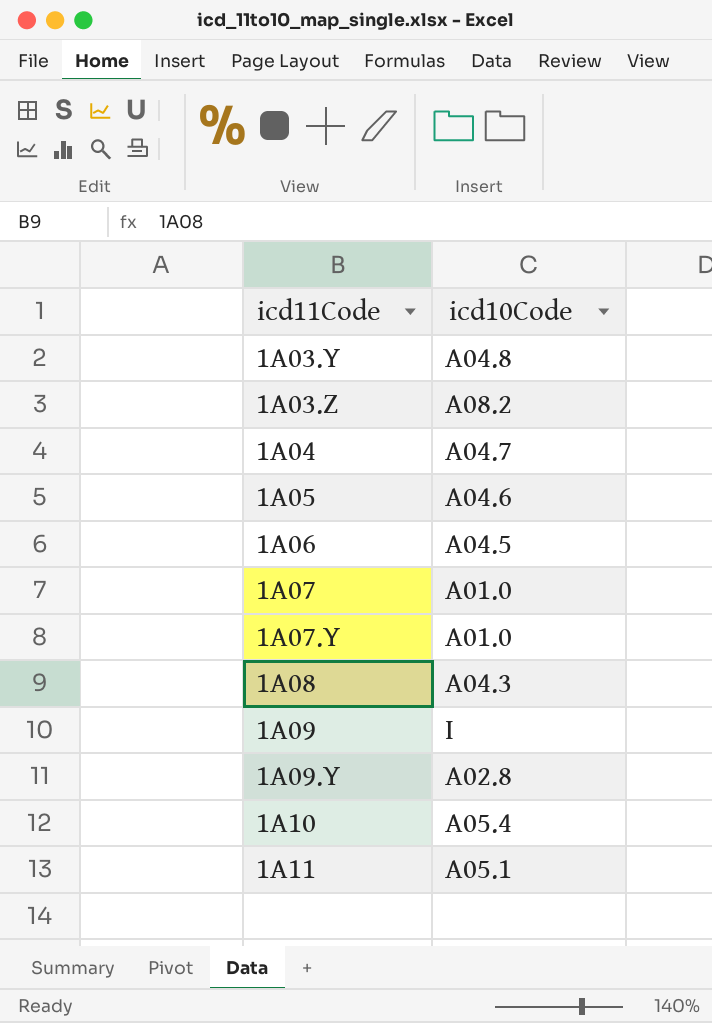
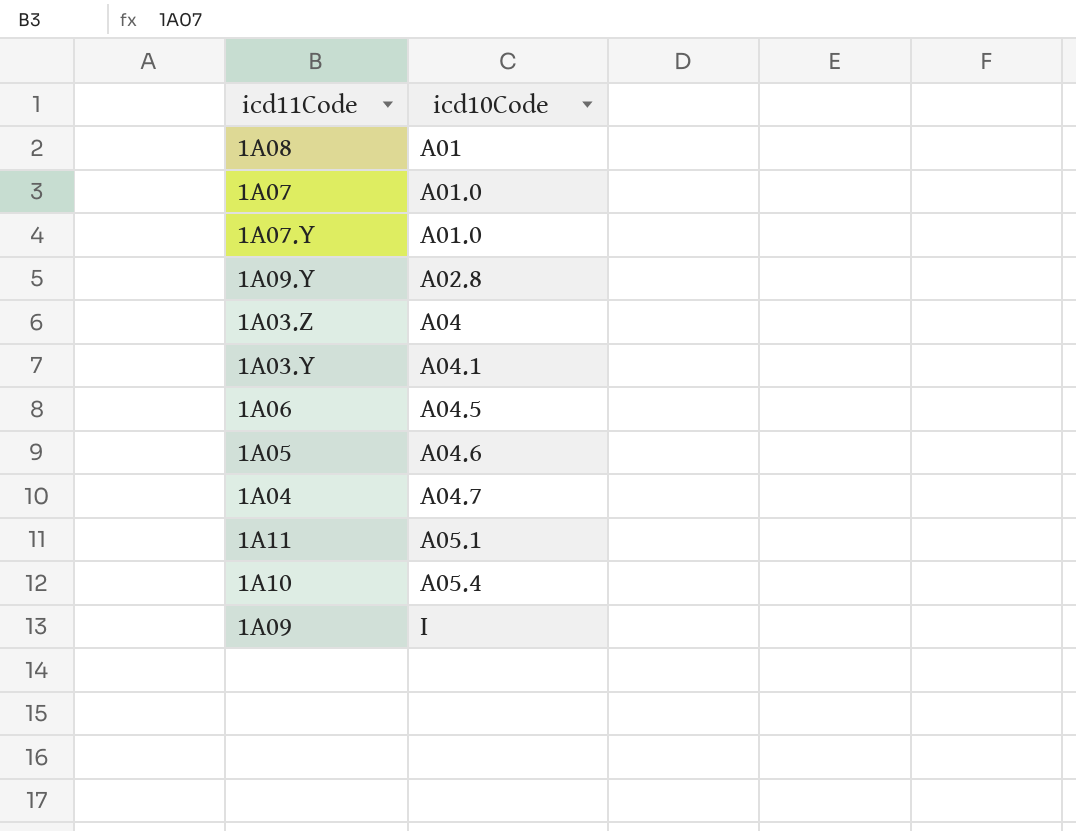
row order: icd11Code ascending -> icd10Code ascending
1A08 | icd10Code: A04.3 -> A01
1A03.Z | icd10Code: A08.2 -> A04
1A03.Y | icd10Code: A04.8 -> A04.1

